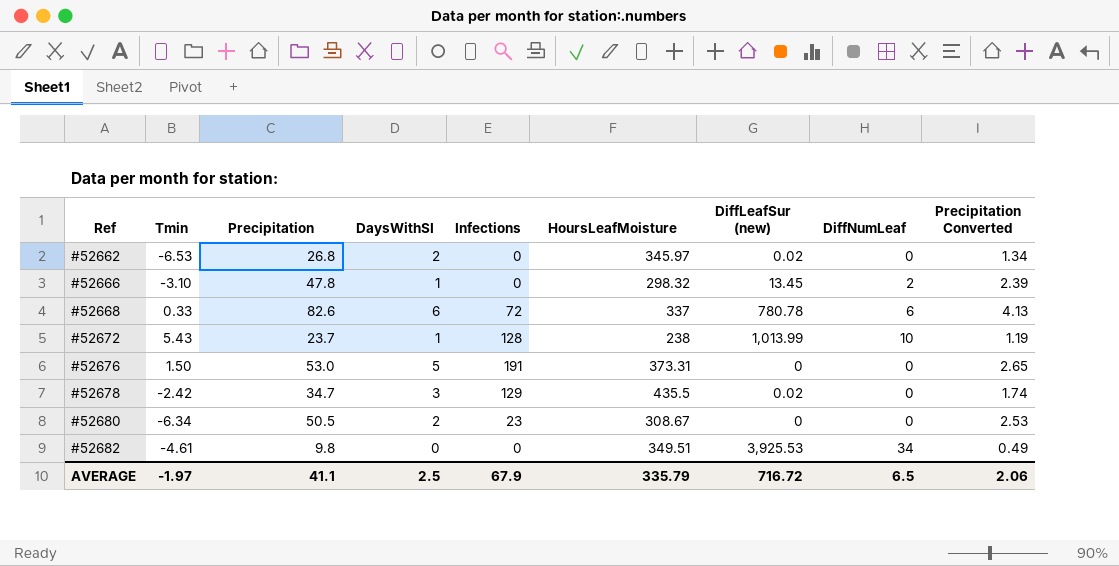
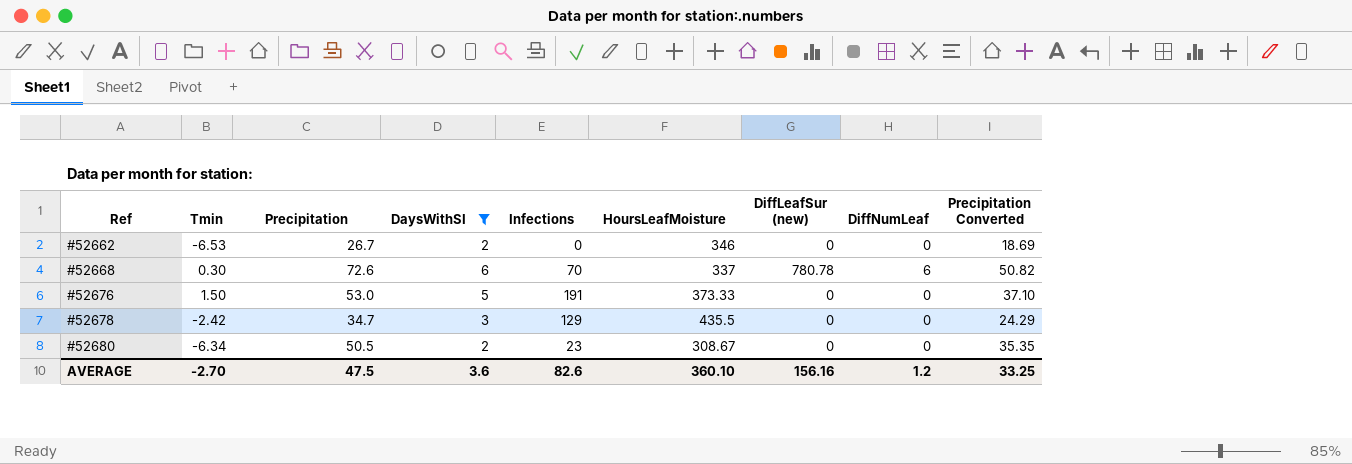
filter: none -> DaysWithSI >= 2
column Precipitation Converted | formula: [Precipitation] * 0.05 -> [Precipitation] * 0.7
#52662 | Precipitation: 26.8 -> 26.7
#52662 | HoursLeafMoisture: 345.97 -> 346
#52662 | DiffLeafSur (new): 0.02 -> 0
#52668 | Tmin: 0.33 -> 0.30
#52668 | Precipitation: 82.6 -> 72.6
#52668 | Infections: 72 -> 70
#52676 | HoursLeafMoisture: 373.31 -> 373.33
#52678 | DiffLeafSur (new): 0.02 -> 0
AVERAGE | Tmin: -1.97 -> -2.70
AVERAGE | Precipitation: 41.1 -> 47.5
AVERAGE | DaysWithSI: 2.5 -> 3.6
AVERAGE | Infections: 67.9 -> 82.6
AVERAGE | HoursLeafMoisture: 335.79 -> 360.10
AVERAGE | DiffLeafSur (new): 716.72 -> 156.16
AVERAGE | DiffNumLeaf: 6.5 -> 1.2
AVERAGE | Precipitation Converted: 2.06 -> 33.25

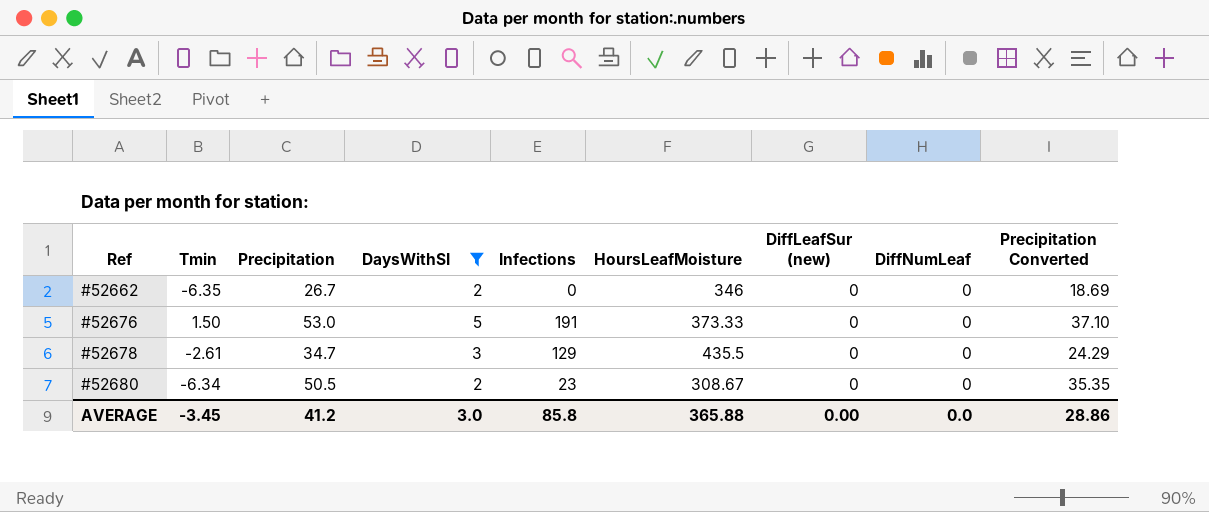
row #52668: 0.30 | 72.6 | 6 | 70 | 337 | 780.78 | 6 | 50.82 -> none
#52662 | Tmin: -6.53 -> -6.35
#52678 | Tmin: -2.42 -> -2.61
AVERAGE | Tmin: -2.70 -> -3.45
AVERAGE | Precipitation: 47.5 -> 41.2
AVERAGE | DaysWithSI: 3.6 -> 3.0
AVERAGE | Infections: 82.6 -> 85.8
AVERAGE | HoursLeafMoisture: 360.10 -> 365.88
AVERAGE | DiffLeafSur (new): 156.16 -> 0.00
AVERAGE | DiffNumLeaf: 1.2 -> 0.0
AVERAGE | Precipitation Converted: 33.25 -> 28.86

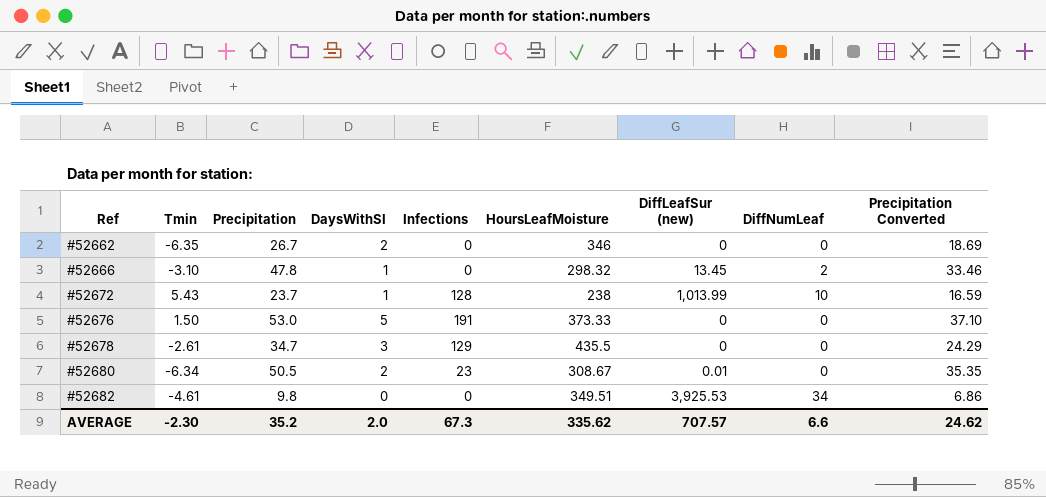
filter: DaysWithSI >= 2 -> none
#52680 | DiffLeafSur (new): 0 -> 0.01
AVERAGE | Tmin: -3.45 -> -2.30
AVERAGE | Precipitation: 41.2 -> 35.2
AVERAGE | DaysWithSI: 3.0 -> 2.0
AVERAGE | Infections: 85.8 -> 67.3
AVERAGE | HoursLeafMoisture: 365.88 -> 335.62
AVERAGE | DiffLeafSur (new): 0.00 -> 707.57
AVERAGE | DiffNumLeaf: 0.0 -> 6.6
AVERAGE | Precipitation Converted: 28.86 -> 24.62

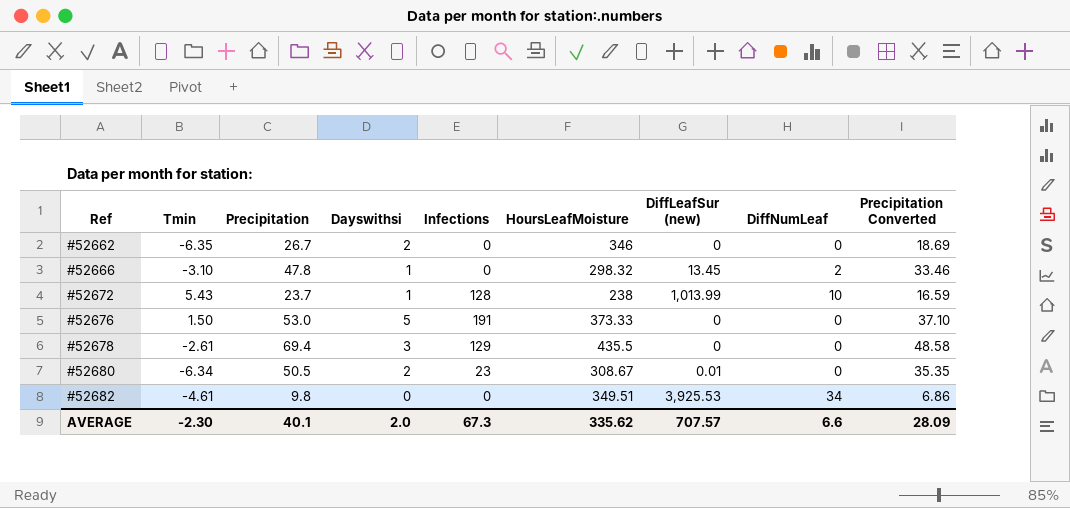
column name: DaysWithSI -> Dayswithsi
#52678 | Precipitation: 34.7 -> 69.4
#52678 | Precipitation Converted: 24.29 -> 48.58
AVERAGE | Precipitation: 35.2 -> 40.1
AVERAGE | Precipitation Converted: 24.62 -> 28.09

